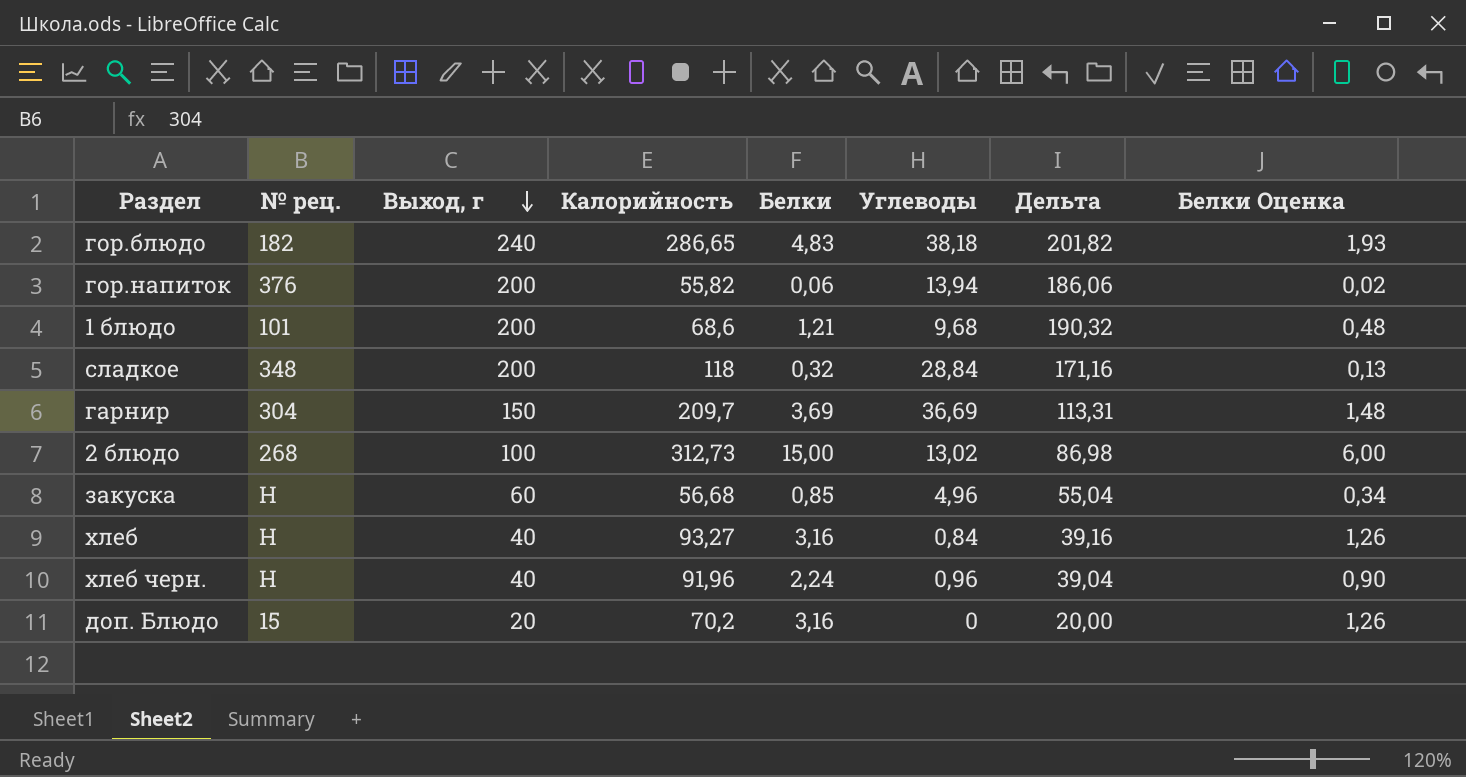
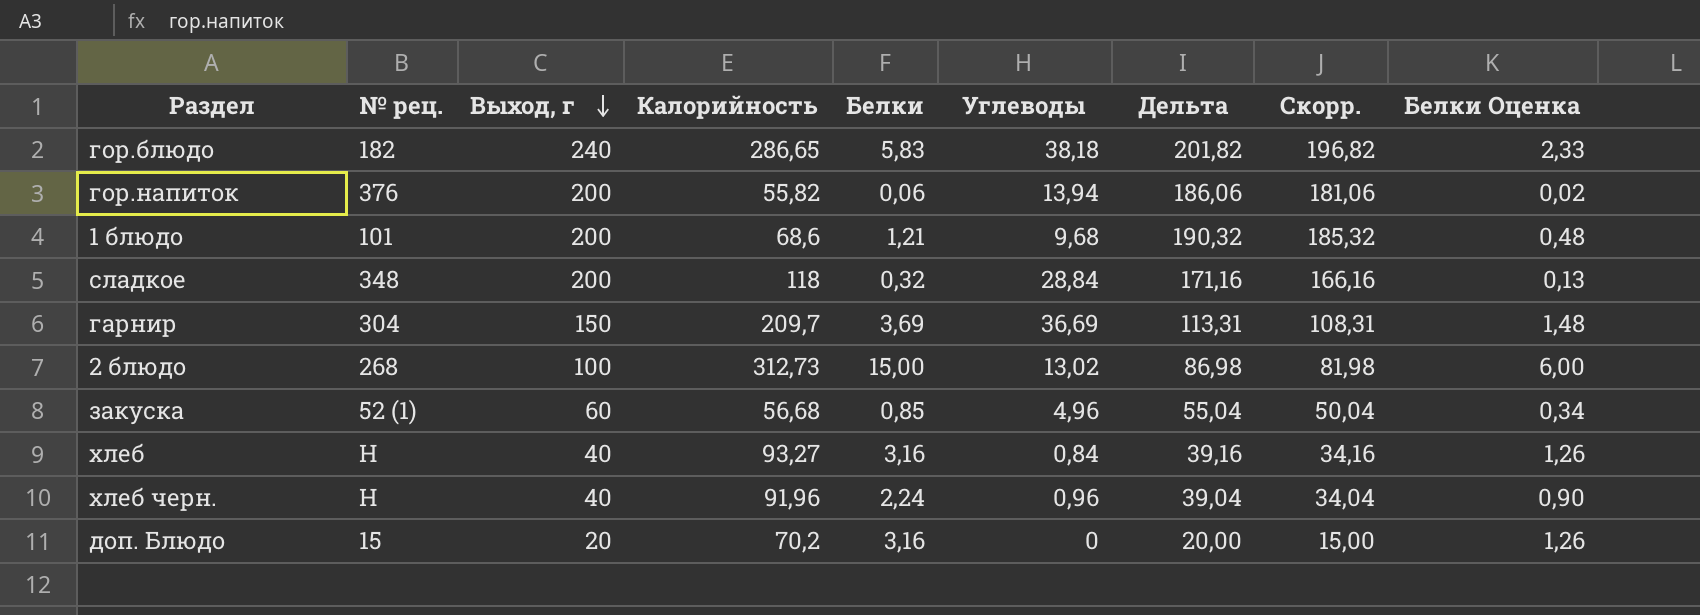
column Скорр. | formula: none -> [Дельта] - 5
гор.блюдо | Белки: 4,83 -> 5,83
гор.блюдо | Белки Оценка: 1,93 -> 2,33
закуска | № рец.: Н -> 52 (1)

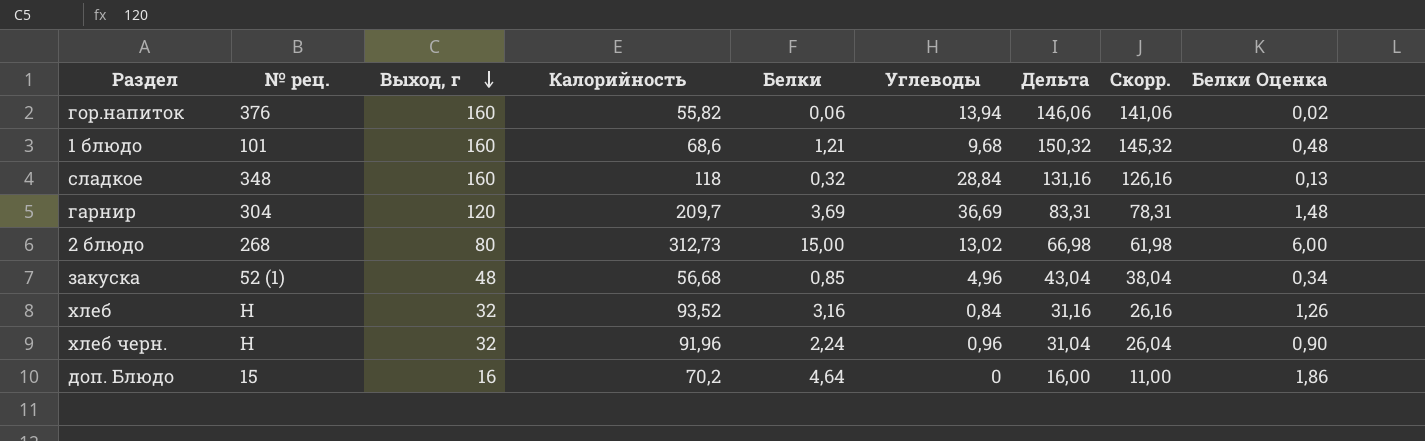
row гор.блюдо: 182 | 240 | 286,65 | 5,83 | 38,18 | 201,82 | 196,82 | 2,33 -> none
гор.напиток | Выход, г: 200 -> 160
гор.напиток | Дельта: 186,06 -> 146,06
гор.напиток | Скорр.: 181,06 -> 141,06
1 блюдо | Выход, г: 200 -> 160
1 блюдо | Дельта: 190,32 -> 150,32
1 блюдо | Скорр.: 185,32 -> 145,32
сладкое | Выход, г: 200 -> 160
сладкое | Дельта: 171,16 -> 131,16
сладкое | Скорр.: 166,16 -> 126,16
гарнир | Выход, г: 150 -> 120
гарнир | Дельта: 113,31 -> 83,31
гарнир | Скорр.: 108,31 -> 78,31
2 блюдо | Выход, г: 100 -> 80
2 блюдо | Дельта: 86,98 -> 66,98
2 блюдо | Скорр.: 81,98 -> 61,98
закуска | Выход, г: 60 -> 48
закуска | Дельта: 55,04 -> 43,04
закуска | Скорр.: 50,04 -> 38,04
хлеб | Выход, г: 40 -> 32
хлеб | Калорийность: 93,27 -> 93,52
хлеб | Дельта: 39,16 -> 31,16
хлеб | Скорр.: 34,16 -> 26,16
хлеб черн. | Выход, г: 40 -> 32
хлеб черн. | Дельта: 39,04 -> 31,04
хлеб черн. | Скорр.: 34,04 -> 26,04
доп. Блюдо | Выход, г: 20 -> 16
доп. Блюдо | Белки: 3,16 -> 4,64
доп. Блюдо | Дельта: 20,00 -> 16,00
доп. Блюдо | Скорр.: 15,00 -> 11,00
доп. Блюдо | Белки Оценка: 1,26 -> 1,86

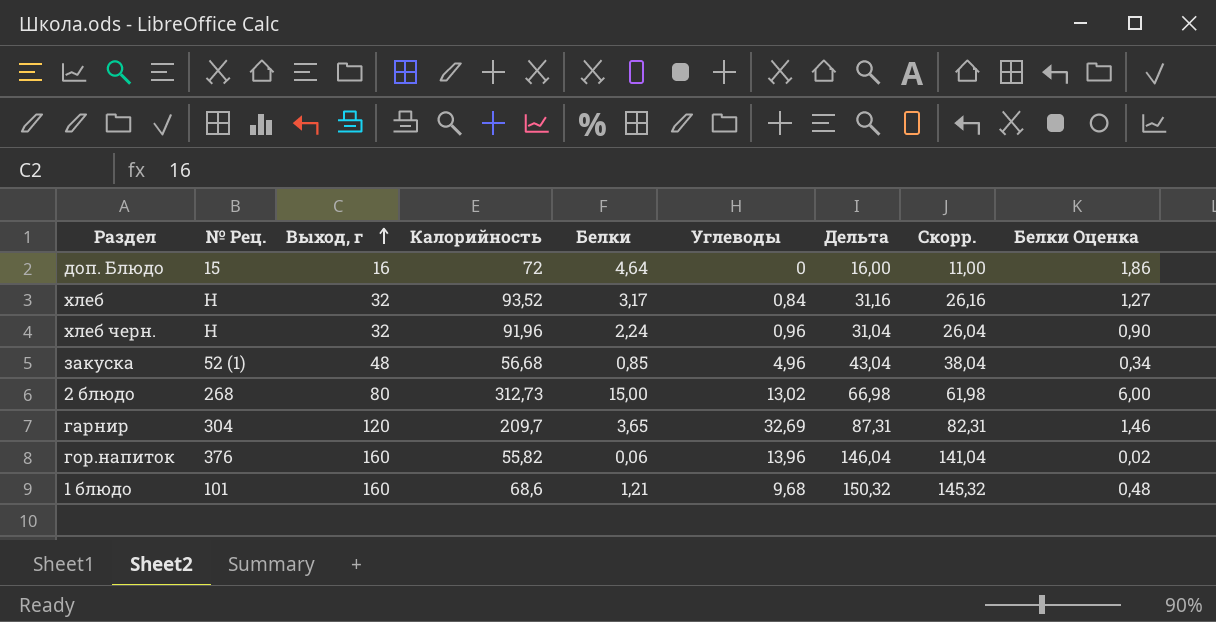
row order: Выход, г descending -> Выход, г ascending
column name: № рец. -> № Рец.
row сладкое: 348 | 160 | 118 | 0,32 | 28,84 | 131,16 | 126,16 | 0,13 -> none
доп. Блюдо | Калорийность: 70,2 -> 72
хлеб | Белки: 3,16 -> 3,17
хлеб | Белки Оценка: 1,26 -> 1,27
гарнир | Белки: 3,69 -> 3,65
гарнир | Углеводы: 36,69 -> 32,69
гарнир | Дельта: 83,31 -> 87,31
гарнир | Скорр.: 78,31 -> 82,31
гарнир | Белки Оценка: 1,48 -> 1,46
гор.напиток | Углеводы: 13,94 -> 13,96
гор.напиток | Дельта: 146,06 -> 146,04
гор.напиток | Скорр.: 141,06 -> 141,04

